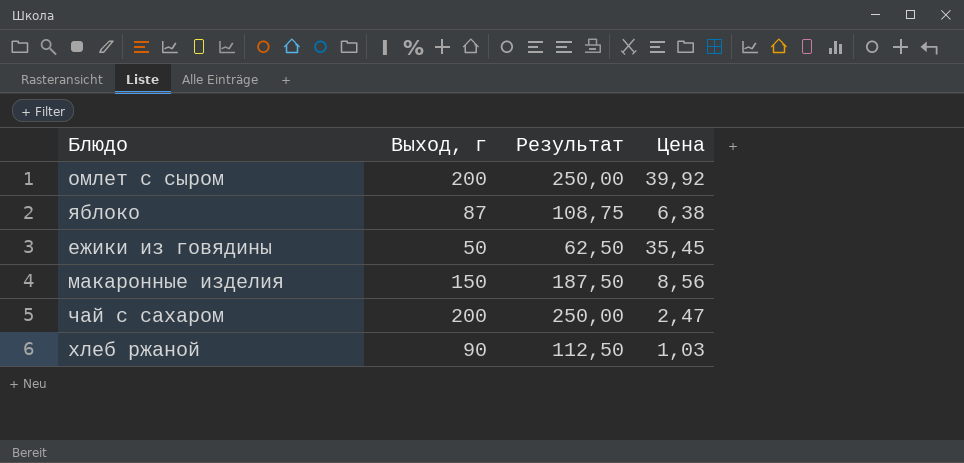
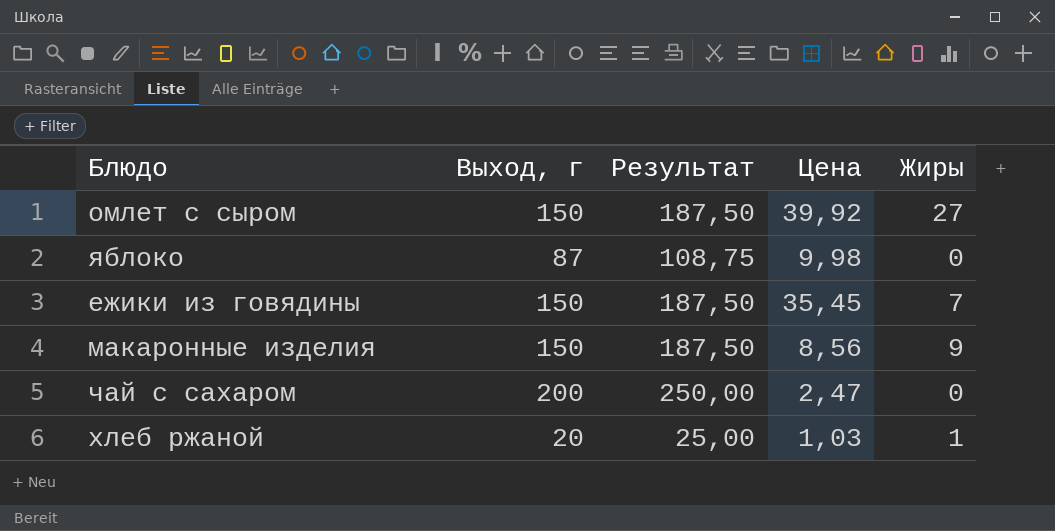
column Жиры | position: none -> 5
омлет с сыром | Выход, г: 200 -> 150
омлет с сыром | Результат: 250,00 -> 187,50
яблоко | Цена: 6,38 -> 9,98
ежики из говядины | Выход, г: 50 -> 150
ежики из говядины | Результат: 62,50 -> 187,50
хлеб ржаной | Выход, г: 90 -> 20
хлеб ржаной | Результат: 112,50 -> 25,00

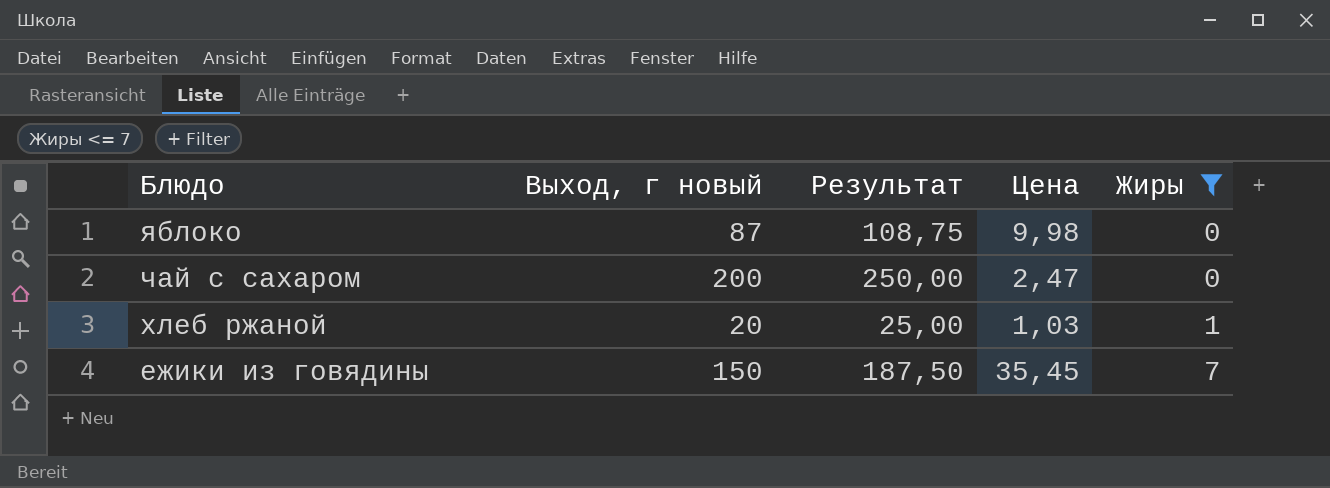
filter: none -> Жиры <= 7
row order: none -> Блюдо descending
column name: Выход, г -> Выход, г новый

